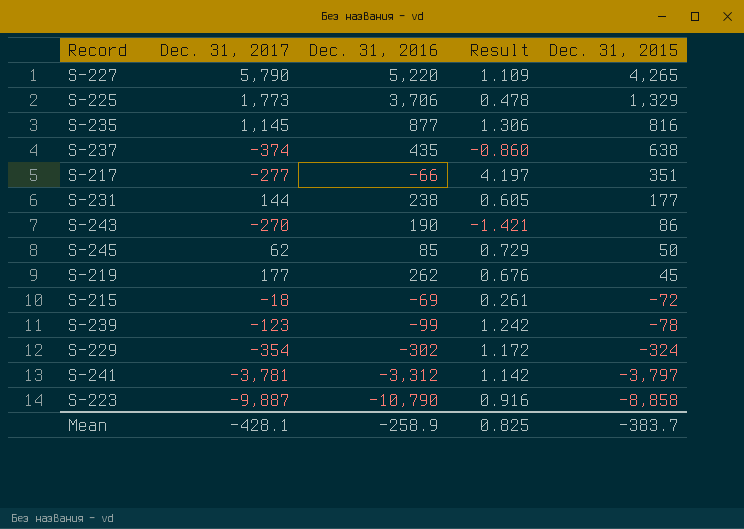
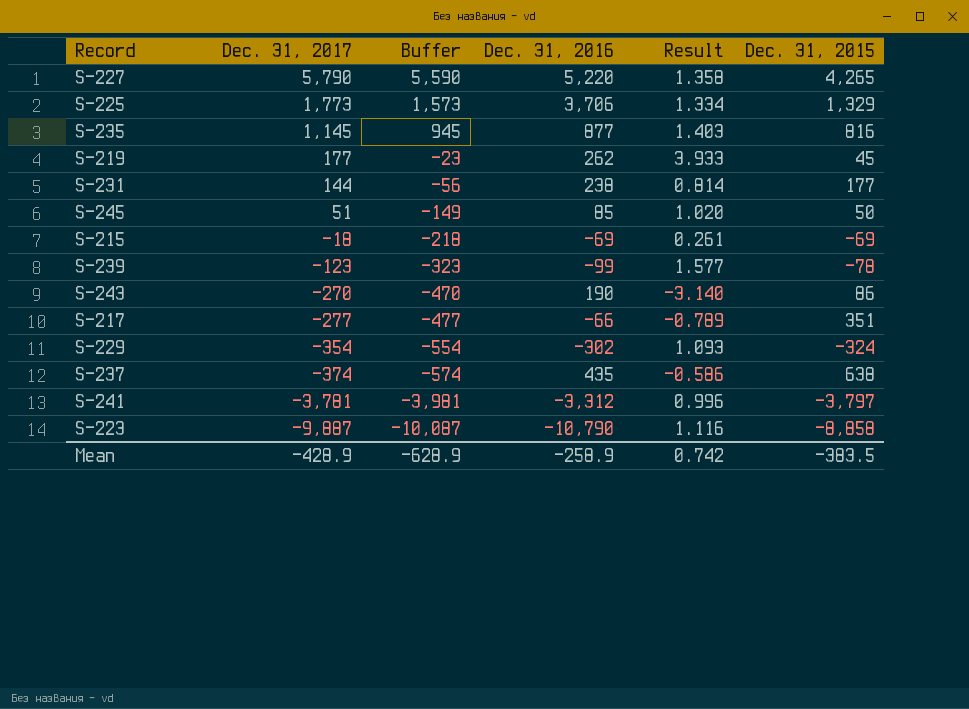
row order: Dec. 31, 2015 descending -> Dec. 31, 2017 descending
column Buffer | formula: none -> [Dec. 31, 2017] - 200
column Result | formula: [Dec. 31, 2017] / [Dec. 31, 2016] -> [Dec. 31, 2017] / [Dec. 31, 2015]
S-245 | Dec. 31, 2017: 62 -> 51
S-215 | Dec. 31, 2015: -72 -> -69
Mean | Dec. 31, 2017: -428.1 -> -428.9
Mean | Result: 0.825 -> 0.742
Mean | Dec. 31, 2015: -383.7 -> -383.5

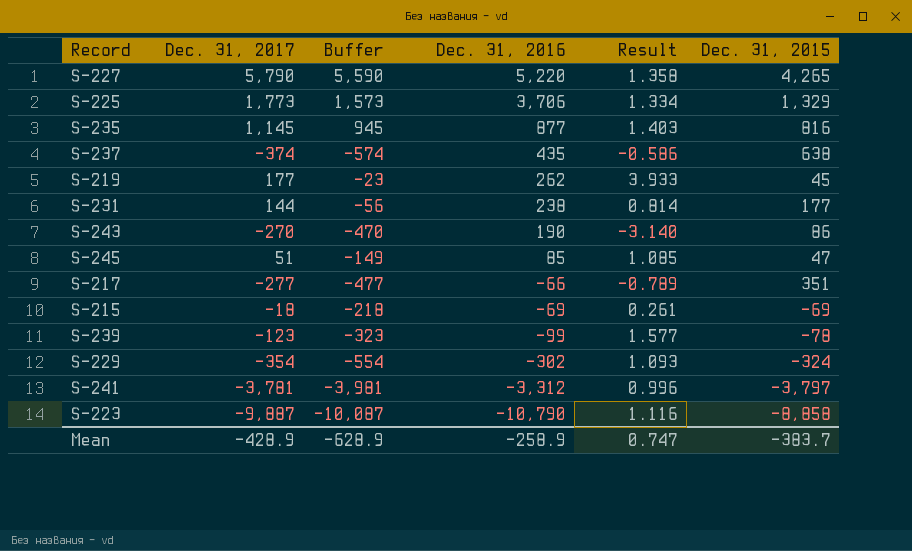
row order: Dec. 31, 2017 descending -> Dec. 31, 2016 descending
S-245 | Result: 1.020 -> 1.085
S-245 | Dec. 31, 2015: 50 -> 47
Mean | Result: 0.742 -> 0.747
Mean | Dec. 31, 2015: -383.5 -> -383.7

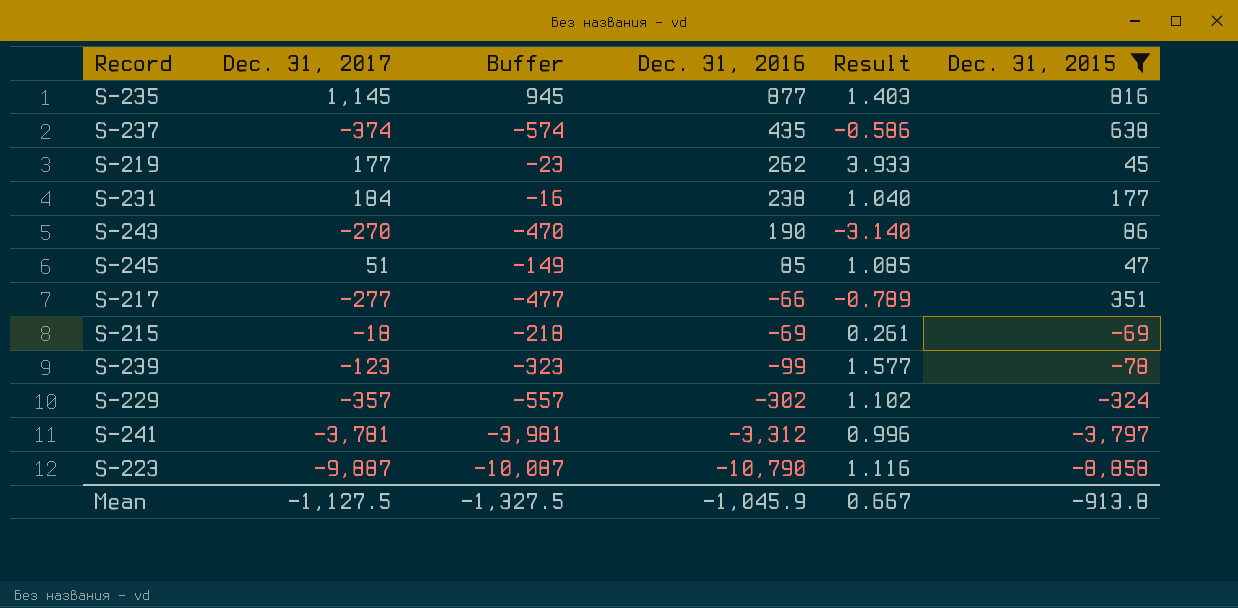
filter: none -> Dec. 31, 2015 <= 816
S-231 | Dec. 31, 2017: 144 -> 184
S-231 | Buffer: -56 -> -16
S-231 | Result: 0.814 -> 1.040
S-229 | Dec. 31, 2017: -354 -> -357
S-229 | Buffer: -554 -> -557
S-229 | Result: 1.093 -> 1.102
Mean | Dec. 31, 2017: -428.9 -> -1,127.5
Mean | Buffer: -628.9 -> -1,327.5
Mean | Dec. 31, 2016: -258.9 -> -1,045.9
Mean | Result: 0.747 -> 0.667
Mean | Dec. 31, 2015: -383.7 -> -913.8

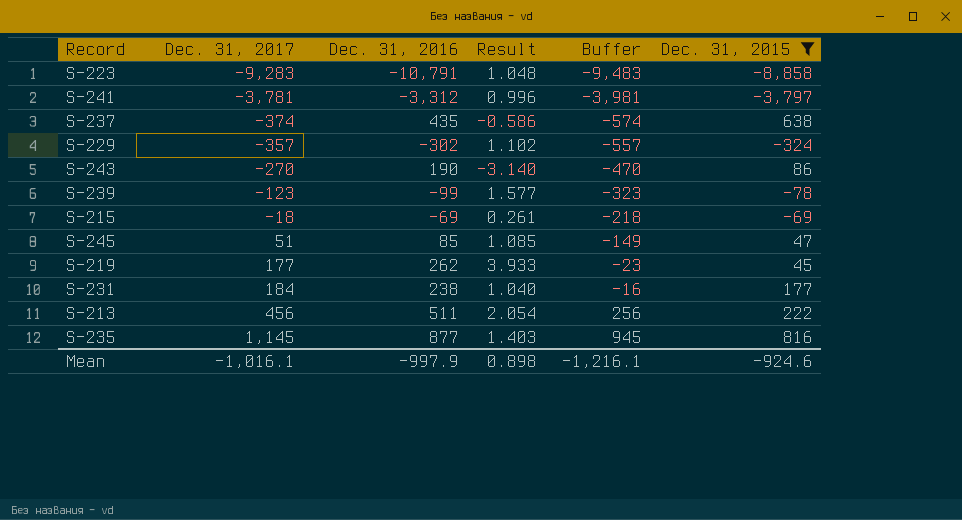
row order: Dec. 31, 2016 descending -> Dec. 31, 2017 ascending
column Buffer | position: 3 -> 5
row S-217: -277 | -477 | -66 | -0.789 | 351 -> none
S-223 | Dec. 31, 2017: -9,887 -> -9,283
S-223 | Dec. 31, 2016: -10,790 -> -10,791
S-223 | Result: 1.116 -> 1.048
S-223 | Buffer: -10,087 -> -9,483
row S-213: none -> 456 | 511 | 2.054 | 256 | 222
Mean | Dec. 31, 2017: -1,127.5 -> -1,016.1
Mean | Dec. 31, 2016: -1,045.9 -> -997.9
Mean | Result: 0.667 -> 0.898
Mean | Buffer: -1,327.5 -> -1,216.1
Mean | Dec. 31, 2015: -913.8 -> -924.6

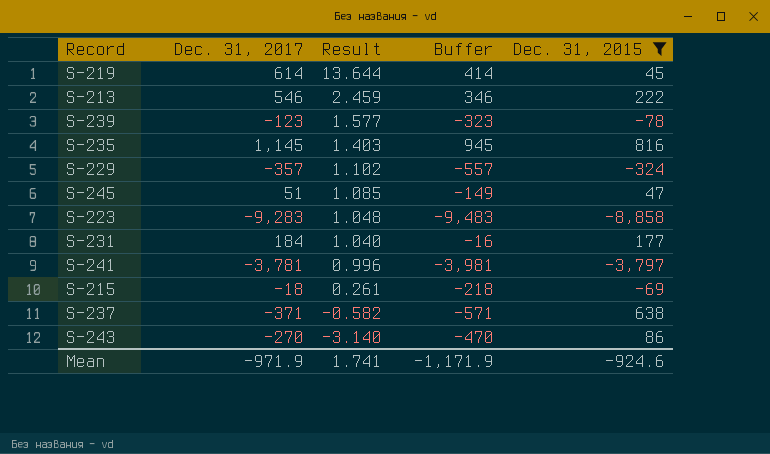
row order: Dec. 31, 2017 ascending -> Result descending
column Dec. 31, 2016 | position: 3 -> none
S-219 | Dec. 31, 2017: 177 -> 614
S-219 | Result: 3.933 -> 13.644
S-219 | Buffer: -23 -> 414
S-213 | Dec. 31, 2017: 456 -> 546
S-213 | Result: 2.054 -> 2.459
S-213 | Buffer: 256 -> 346
S-237 | Dec. 31, 2017: -374 -> -371
S-237 | Result: -0.586 -> -0.582
S-237 | Buffer: -574 -> -571
Mean | Dec. 31, 2017: -1,016.1 -> -971.9
Mean | Result: 0.898 -> 1.741
Mean | Buffer: -1,216.1 -> -1,171.9

